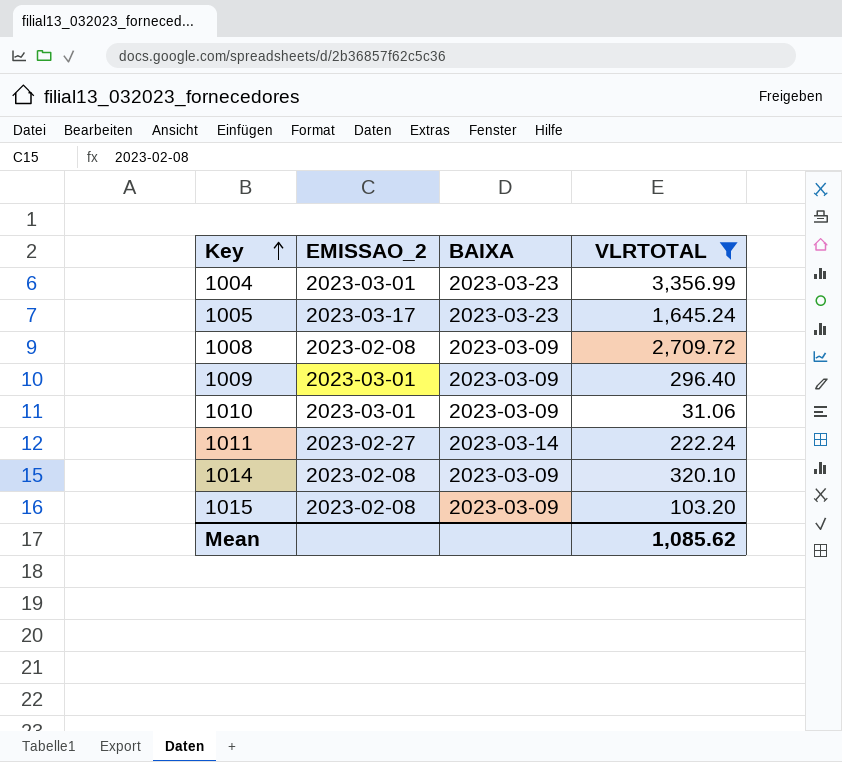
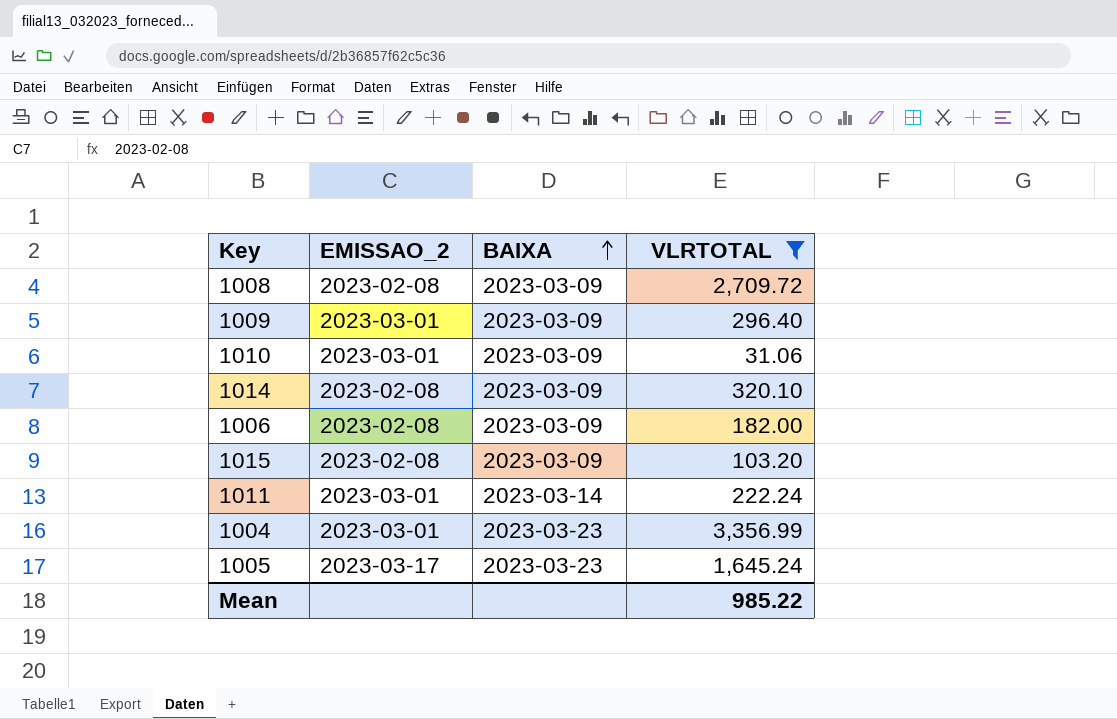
row order: Key ascending -> BAIXA ascending
row 1006: none -> 2023-02-08 | 2023-03-09 | 182.00
1011 | EMISSAO_2: 2023-02-27 -> 2023-03-01
Mean | VLRTOTAL: 1,085.62 -> 985.22

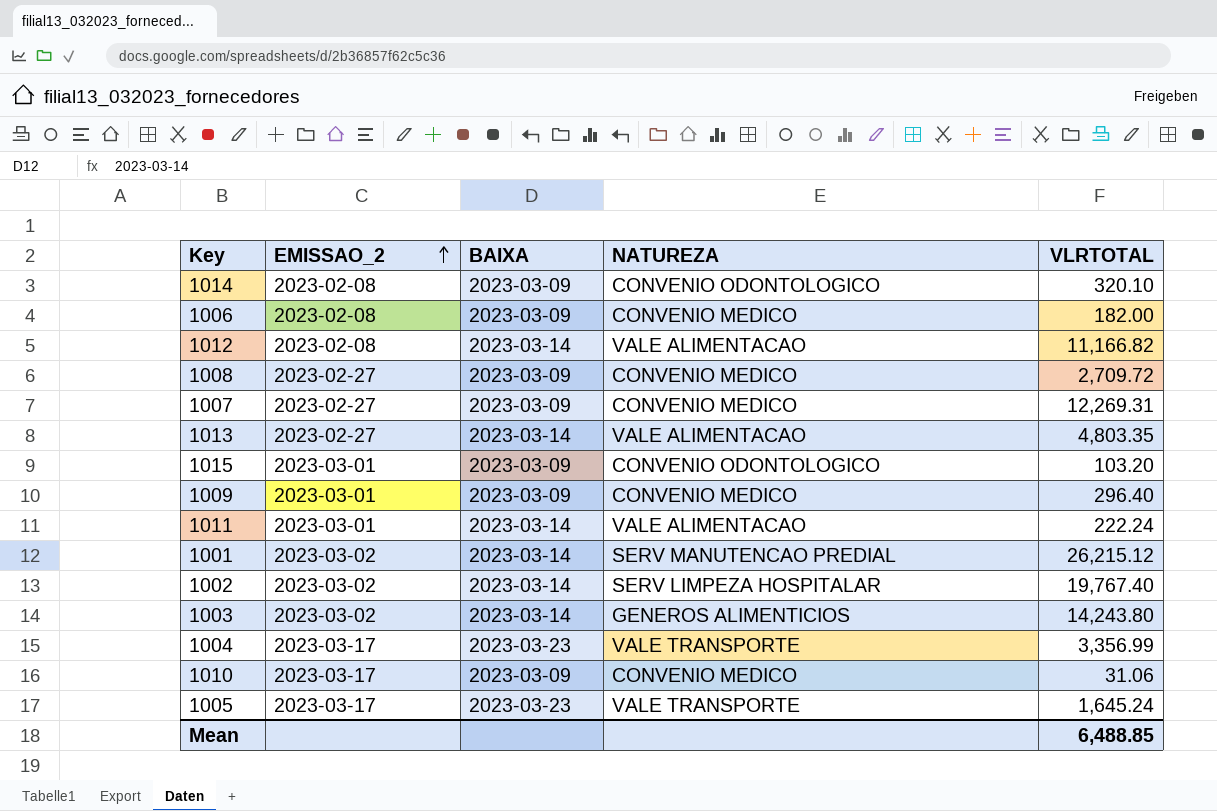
filter: VLRTOTAL <= 3,356.99 -> none
row order: BAIXA ascending -> EMISSAO_2 ascending
column NATUREZA | position: none -> 4
1008 | EMISSAO_2: 2023-02-08 -> 2023-02-27
1015 | EMISSAO_2: 2023-02-08 -> 2023-03-01
1004 | EMISSAO_2: 2023-03-01 -> 2023-03-17
1010 | EMISSAO_2: 2023-03-01 -> 2023-03-17
Mean | VLRTOTAL: 985.22 -> 6,488.85

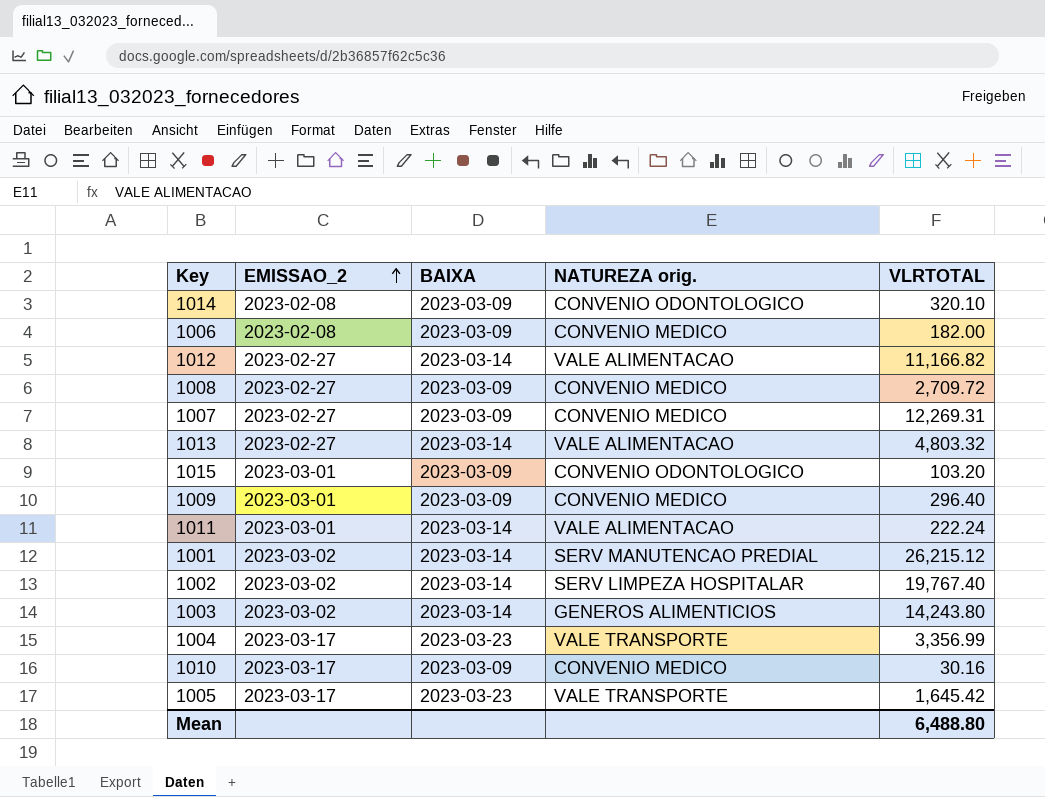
column name: NATUREZA -> NATUREZA orig.
1012 | EMISSAO_2: 2023-02-08 -> 2023-02-27
1013 | VLRTOTAL: 4,803.35 -> 4,803.32
1010 | VLRTOTAL: 31.06 -> 30.16
1005 | VLRTOTAL: 1,645.24 -> 1,645.42
Mean | VLRTOTAL: 6,488.85 -> 6,488.80

